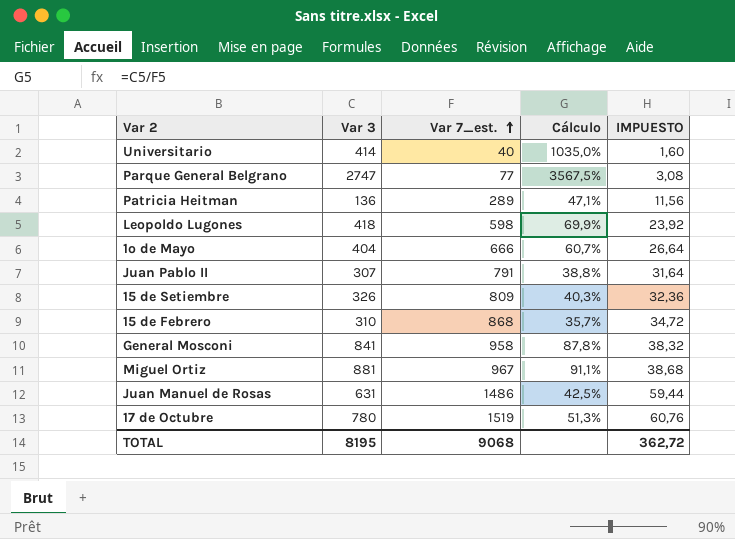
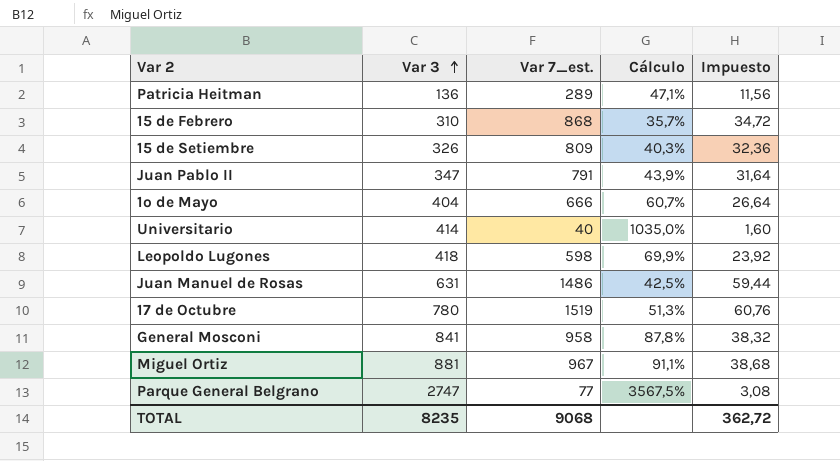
row order: Var 7_est. ascending -> Var 3 ascending
column name: IMPUESTO -> Impuesto
Juan Pablo II | Var 3: 307 -> 347
Juan Pablo II | Cálculo: 38,8% -> 43,9%
TOTAL | Var 3: 8195 -> 8235

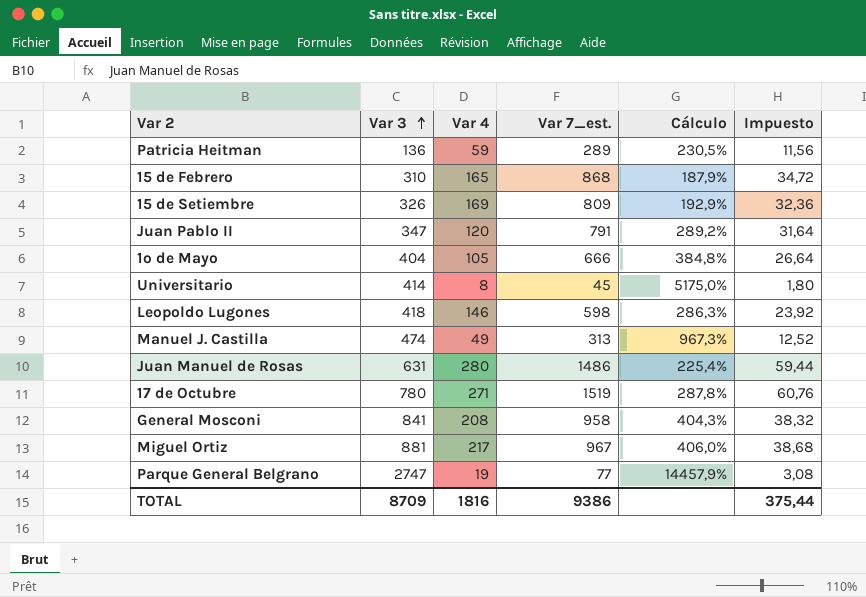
column Var 4 | position: none -> 3
column Cálculo | formula: [Var 3] / [Var 7_est.] -> [Var 3] / [Var 4]
Universitario | Var 7_est.: 40 -> 45
Universitario | Impuesto: 1,60 -> 1,80
row Manuel J. Castilla: none -> 474 | 49 | 313 | 967,3% | 12,52
TOTAL | Var 3: 8235 -> 8709
TOTAL | Var 7_est.: 9068 -> 9386
TOTAL | Impuesto: 362,72 -> 375,44

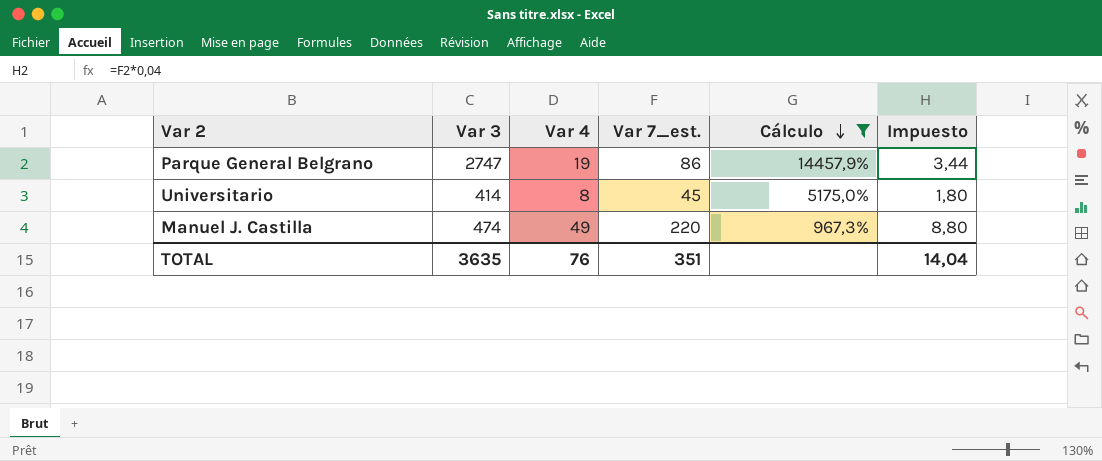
filter: none -> Cálculo >= 967,3%
row order: Var 3 ascending -> Cálculo descending
Parque General Belgrano | Var 7_est.: 77 -> 86
Parque General Belgrano | Impuesto: 3,08 -> 3,44
Manuel J. Castilla | Var 7_est.: 313 -> 220
Manuel J. Castilla | Impuesto: 12,52 -> 8,80
TOTAL | Var 3: 8709 -> 3635
TOTAL | Var 4: 1816 -> 76
TOTAL | Var 7_est.: 9386 -> 351
TOTAL | Impuesto: 375,44 -> 14,04

